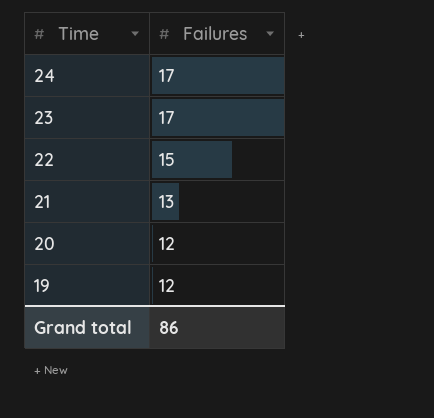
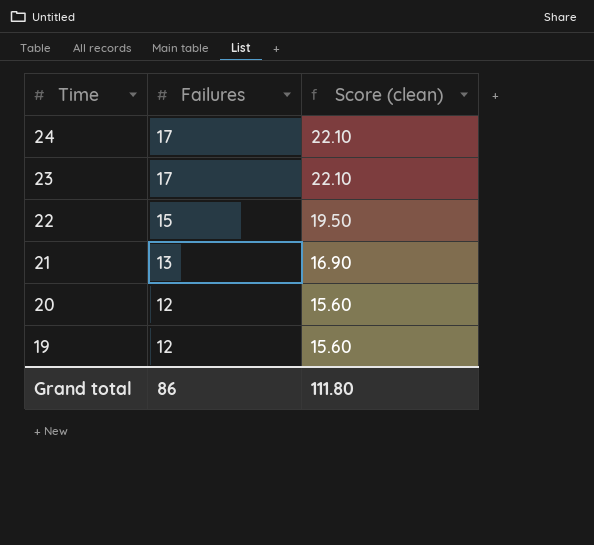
column Score (clean) | formula: none -> [Failures] * 1.3

